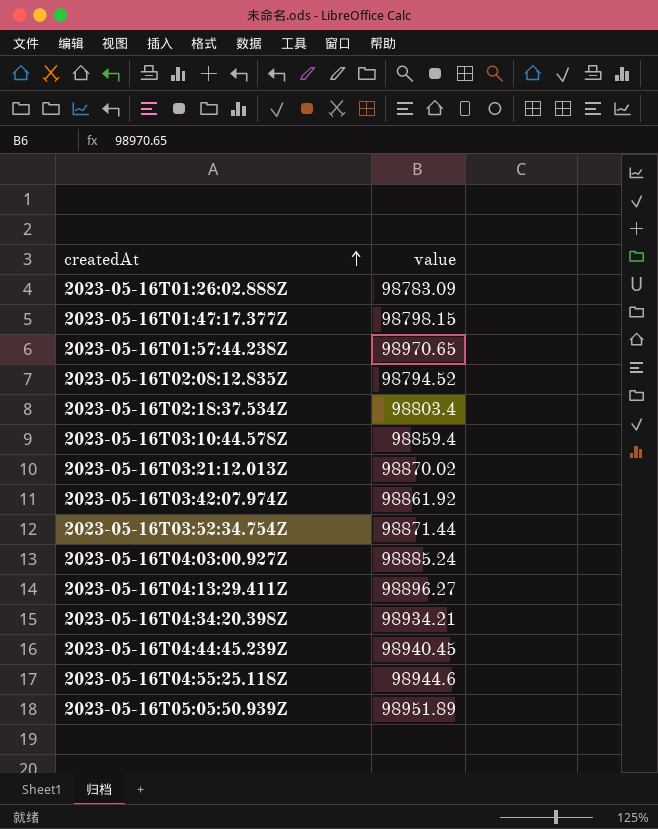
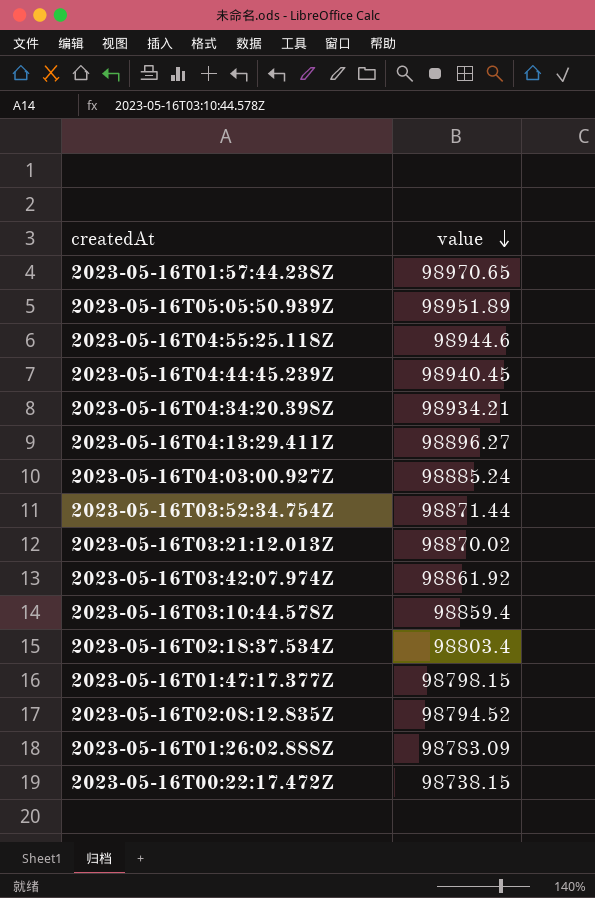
row order: createdAt ascending -> value descending
row 2023-05-16T00:22:17.472Z: none -> 98738.15

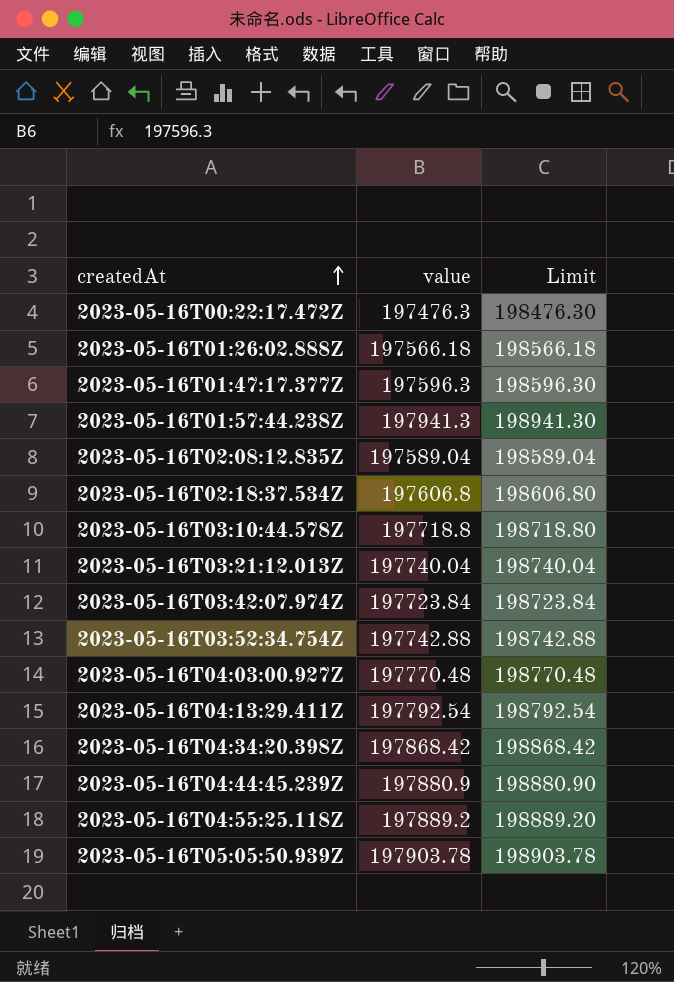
row order: value descending -> createdAt ascending
column Limit | formula: none -> [value] + 1000
2023-05-16T00:22:17.472Z | value: 98738.15 -> 197476.3
2023-05-16T01:26:02.888Z | value: 98783.09 -> 197566.18
2023-05-16T01:47:17.377Z | value: 98798.15 -> 197596.3
2023-05-16T01:57:44.238Z | value: 98970.65 -> 197941.3
2023-05-16T02:08:12.835Z | value: 98794.52 -> 197589.04
2023-05-16T02:18:37.534Z | value: 98803.4 -> 197606.8
2023-05-16T03:10:44.578Z | value: 98859.4 -> 197718.8
2023-05-16T03:21:12.013Z | value: 98870.02 -> 197740.04
2023-05-16T03:42:07.974Z | value: 98861.92 -> 197723.84
2023-05-16T03:52:34.754Z | value: 98871.44 -> 197742.88
2023-05-16T04:03:00.927Z | value: 98885.24 -> 197770.48
2023-05-16T04:13:29.411Z | value: 98896.27 -> 197792.54
2023-05-16T04:34:20.398Z | value: 98934.21 -> 197868.42
2023-05-16T04:44:45.239Z | value: 98940.45 -> 197880.9
2023-05-16T04:55:25.118Z | value: 98944.6 -> 197889.2
2023-05-16T05:05:50.939Z | value: 98951.89 -> 197903.78

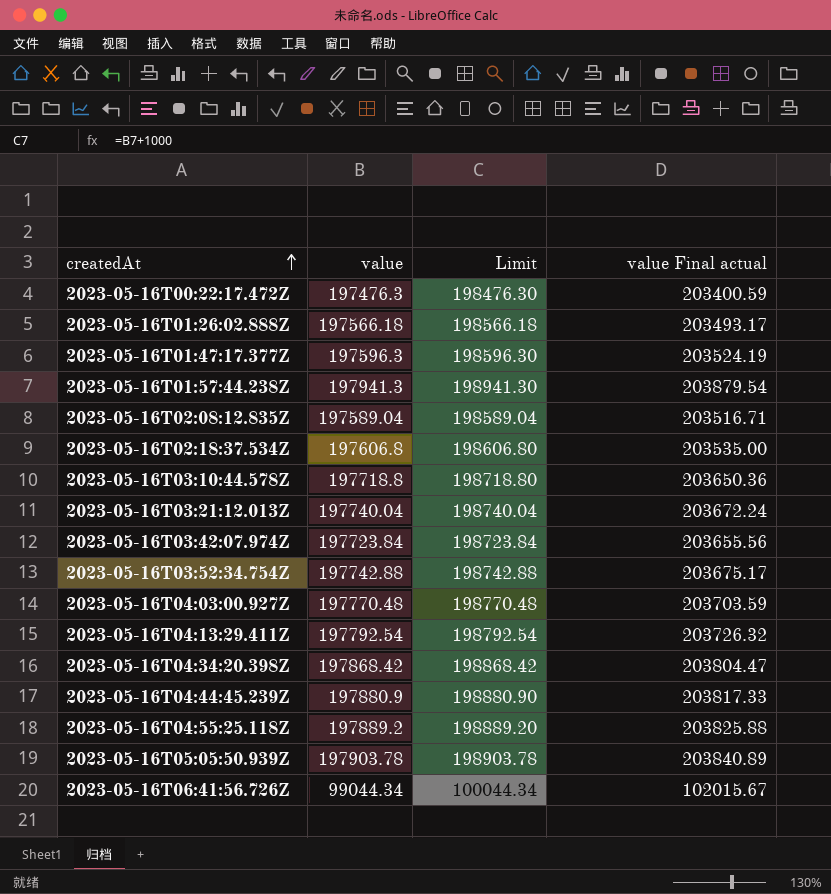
column value Final actual | formula: none -> [value] * 1.03
row 2023-05-16T06:41:56.726Z: none -> 99044.34 | 100044.34 | 102015.67

